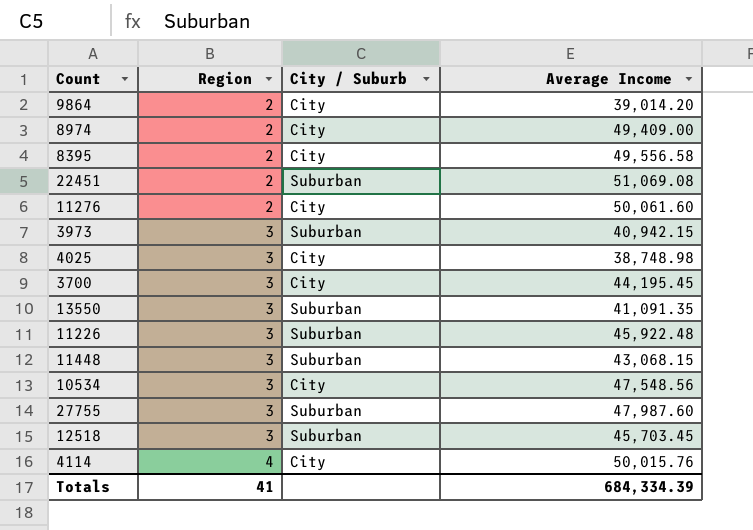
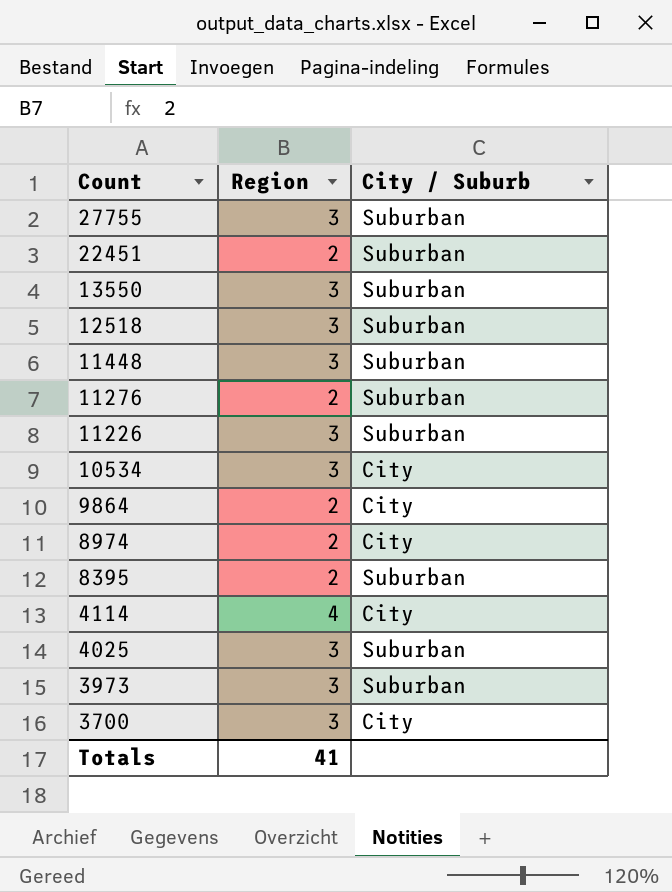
row order: Region ascending -> Count descending
column Average Income | position: 4 -> none
11276 | City / Suburb: City -> Suburban
8395 | City / Suburb: City -> Suburban
4025 | City / Suburb: City -> Suburban

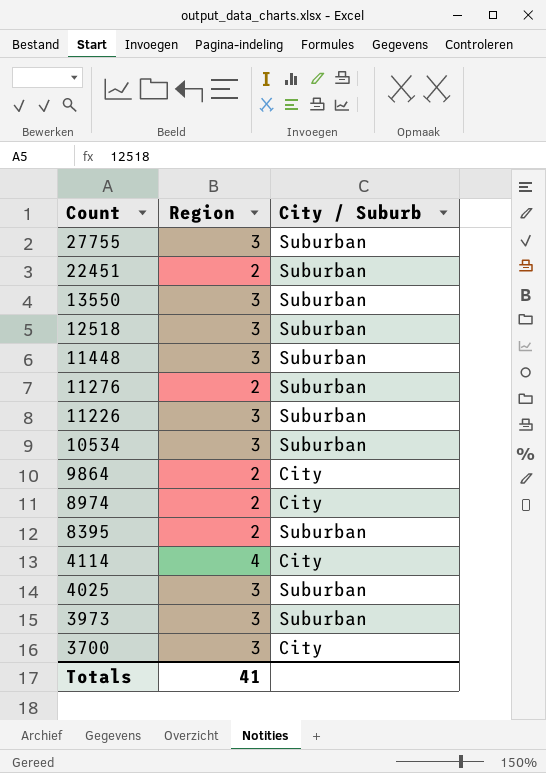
10534 | City / Suburb: City -> Suburban

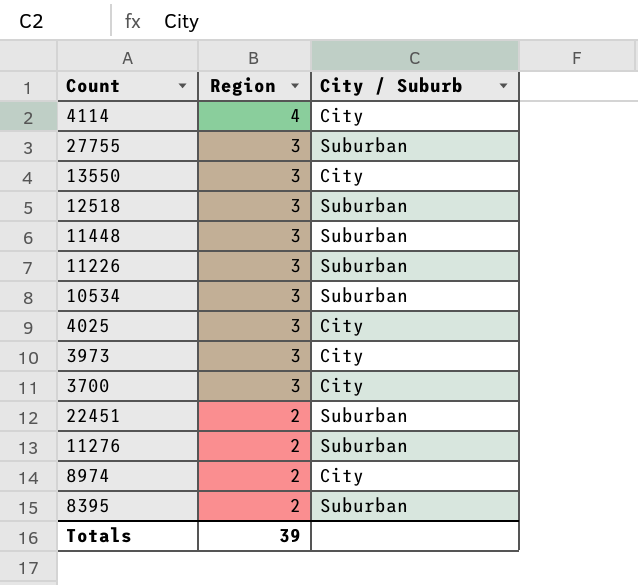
row order: Count descending -> Region descending
row 9864: 2 | City -> none
13550 | City / Suburb: Suburban -> City
4025 | City / Suburb: Suburban -> City
3973 | City / Suburb: Suburban -> City
Totals | Region: 41 -> 39

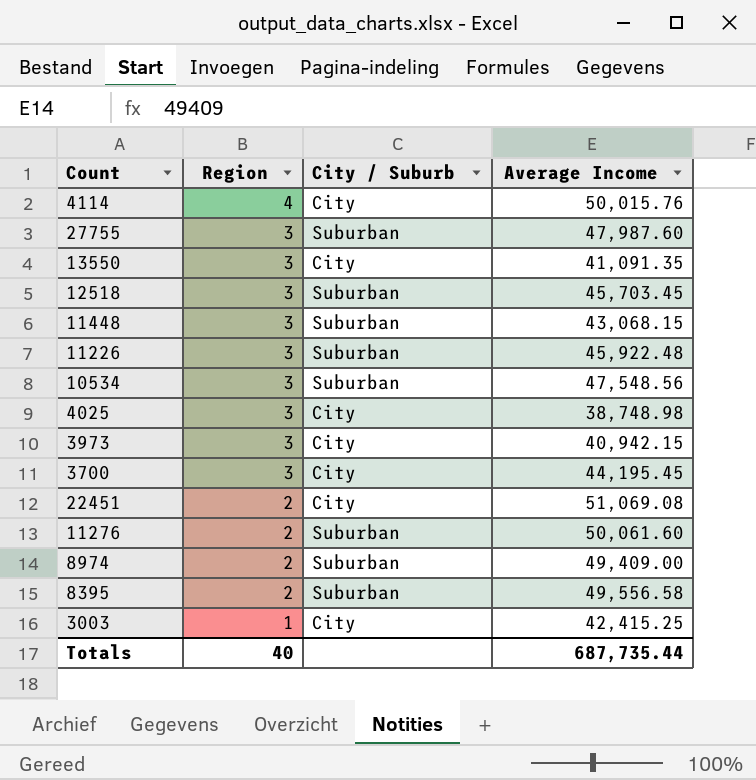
column Average Income | position: none -> 4
22451 | City / Suburb: Suburban -> City
8974 | City / Suburb: City -> Suburban
row 3003: none -> 1 | City | 42,415.25
Totals | Region: 39 -> 40

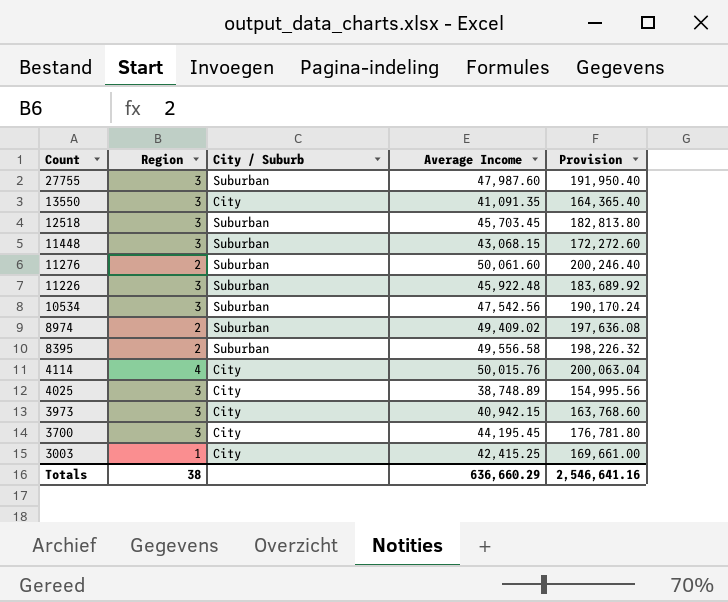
row order: Region descending -> Count descending
column Provision | formula: none -> [Average Income] * 4
row 22451: 2 | City | 51,069.08 -> none
10534 | Average Income: 47,548.56 -> 47,542.56
8974 | Average Income: 49,409.00 -> 49,409.02
4025 | Average Income: 38,748.98 -> 38,748.89
Totals | Region: 40 -> 38
Totals | Average Income: 687,735.44 -> 636,660.29

